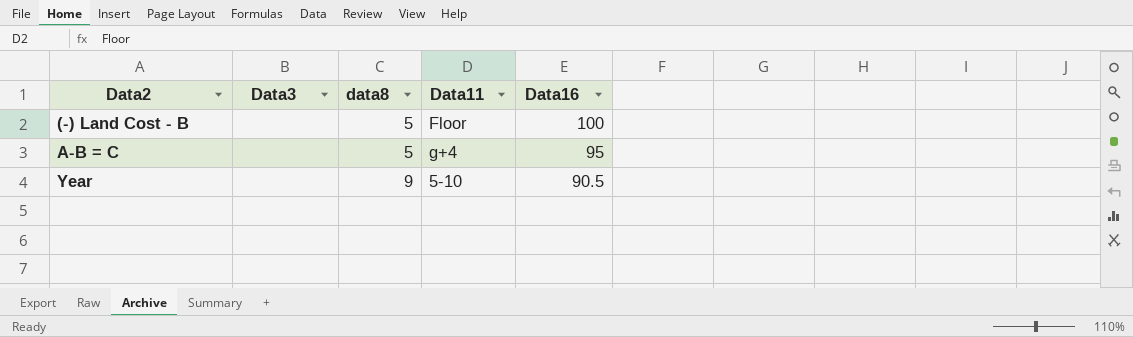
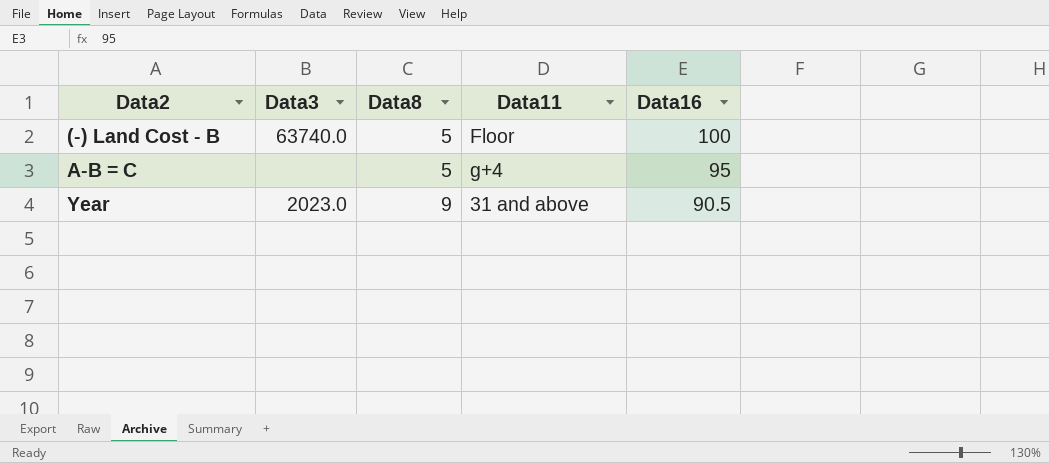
column name: data8 -> Data8
(-) Land Cost - B | Data3: none -> 63740.0
Year | Data3: none -> 2023.0
Year | Data11: 5-10 -> 31 and above

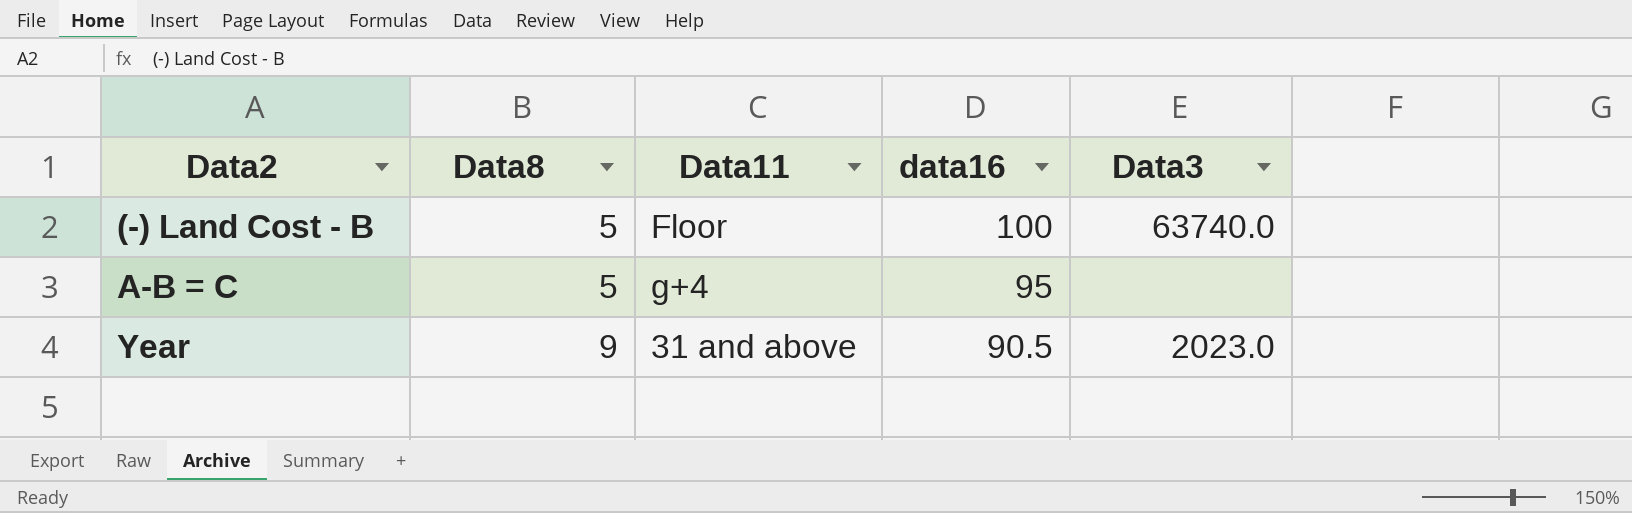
column name: Data16 -> data16
column Data3 | position: 2 -> 5

